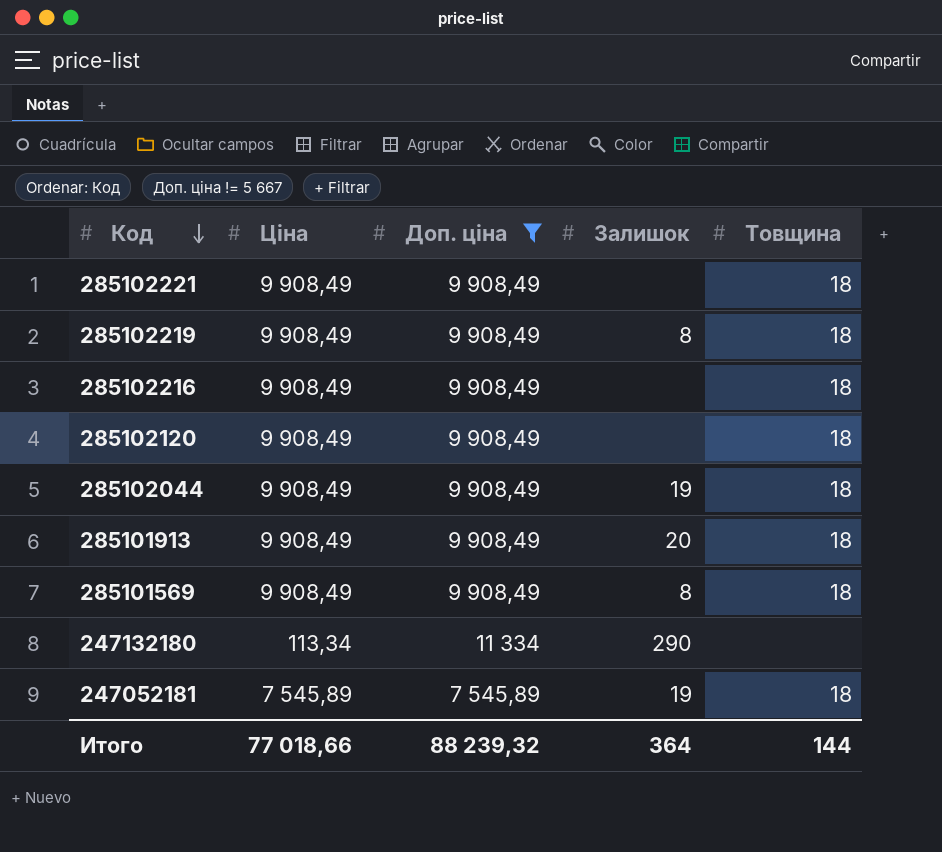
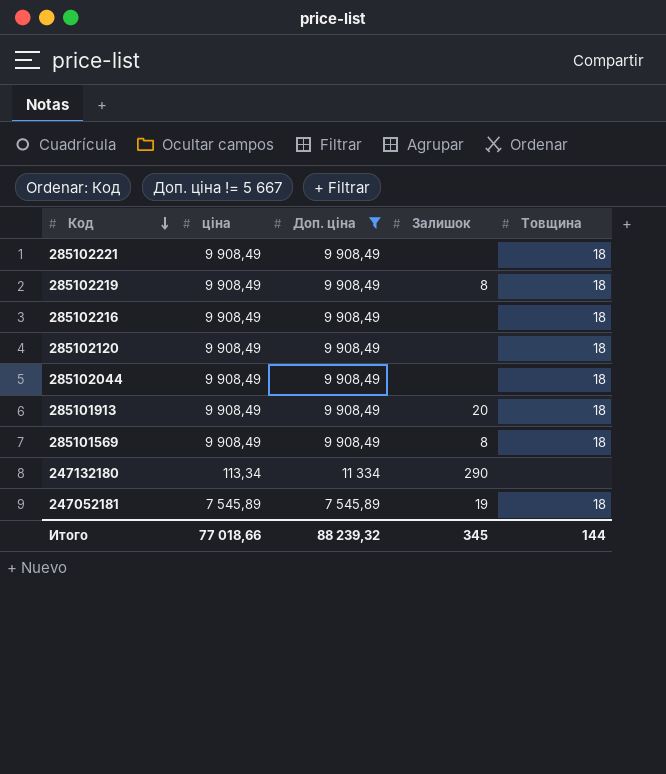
column name: Ціна -> ціна
285102044 | Залишок: 19 -> none
Итого | Залишок: 364 -> 345

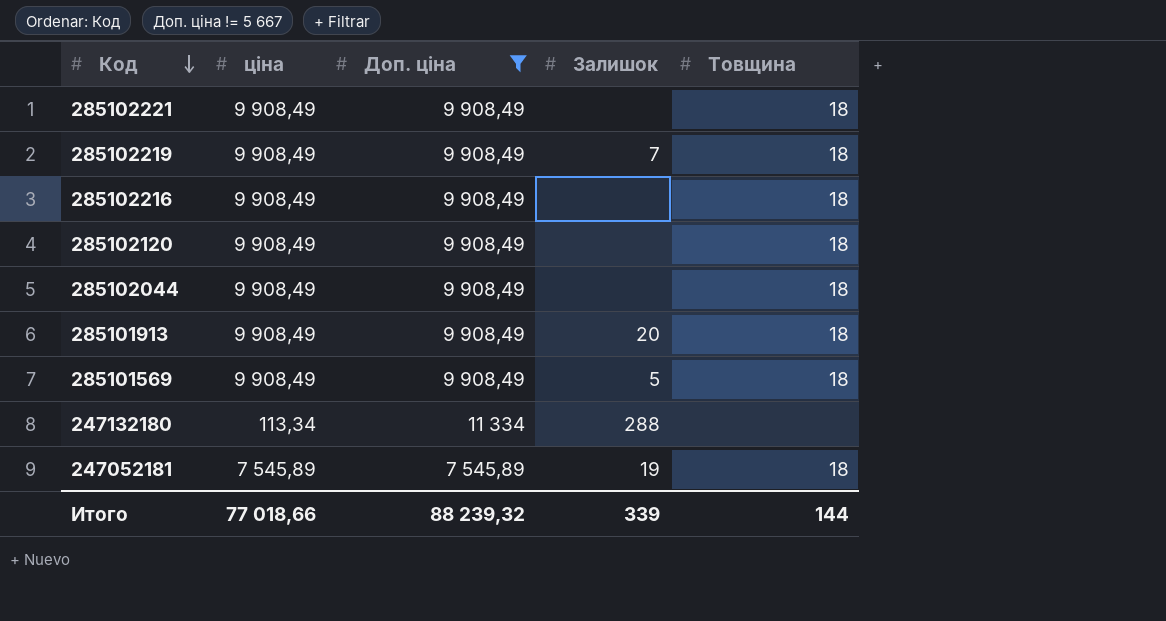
285102219 | Залишок: 8 -> 7
285101569 | Залишок: 8 -> 5
247132180 | Залишок: 290 -> 288
Итого | Залишок: 345 -> 339

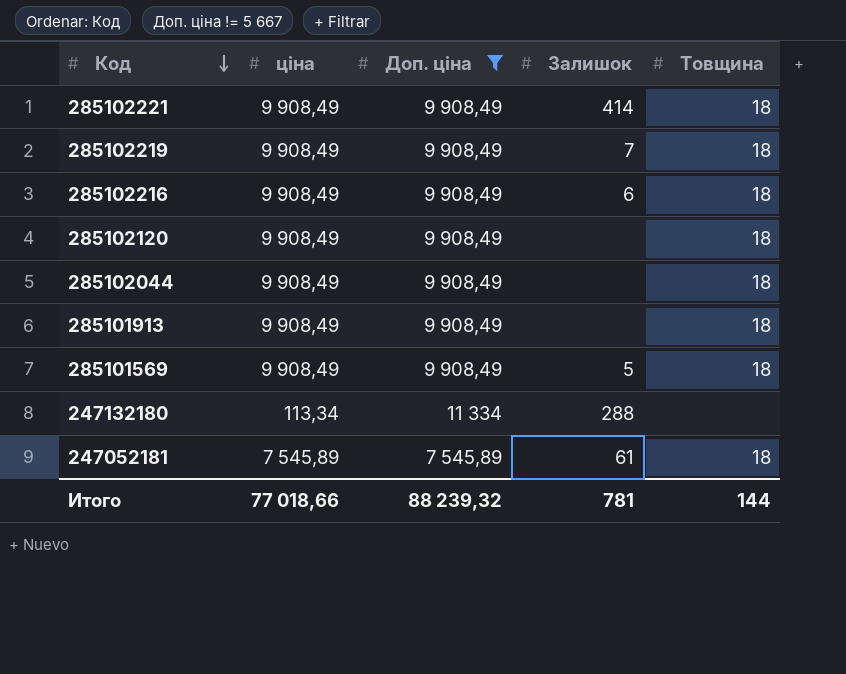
285102221 | Залишок: none -> 414
285102216 | Залишок: none -> 6
285101913 | Залишок: 20 -> none
247052181 | Залишок: 19 -> 61
Итого | Залишок: 339 -> 781

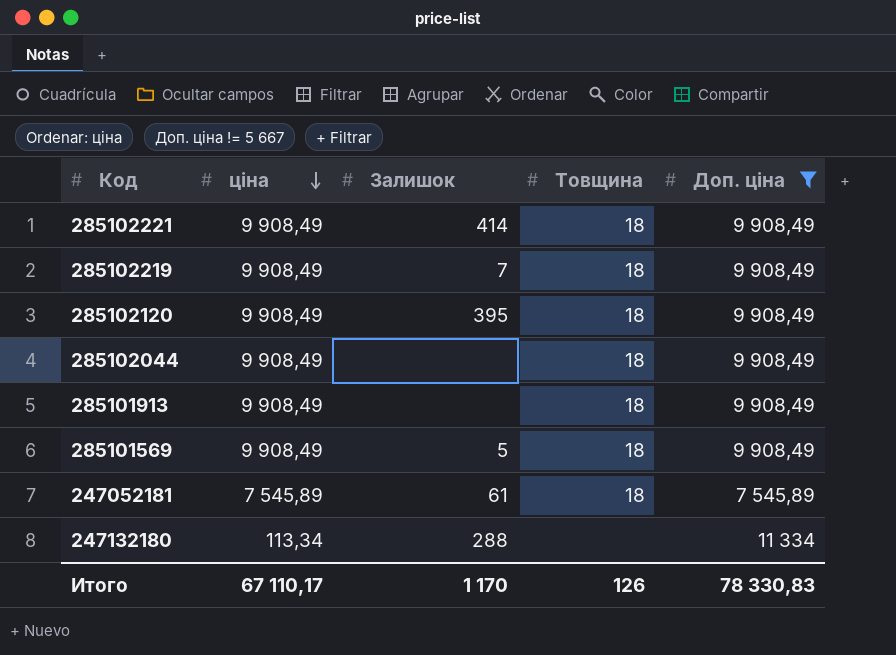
row order: Код descending -> ціна descending
column Доп. ціна | position: 3 -> 5
row 285102216: 9 908,49 | 9 908,49 | 6 | 18 -> none
285102120 | Залишок: none -> 395
Итого | ціна: 77 018,66 -> 67 110,17
Итого | Залишок: 781 -> 1 170
Итого | Товщина: 144 -> 126
Итого | Доп. ціна: 88 239,32 -> 78 330,83

